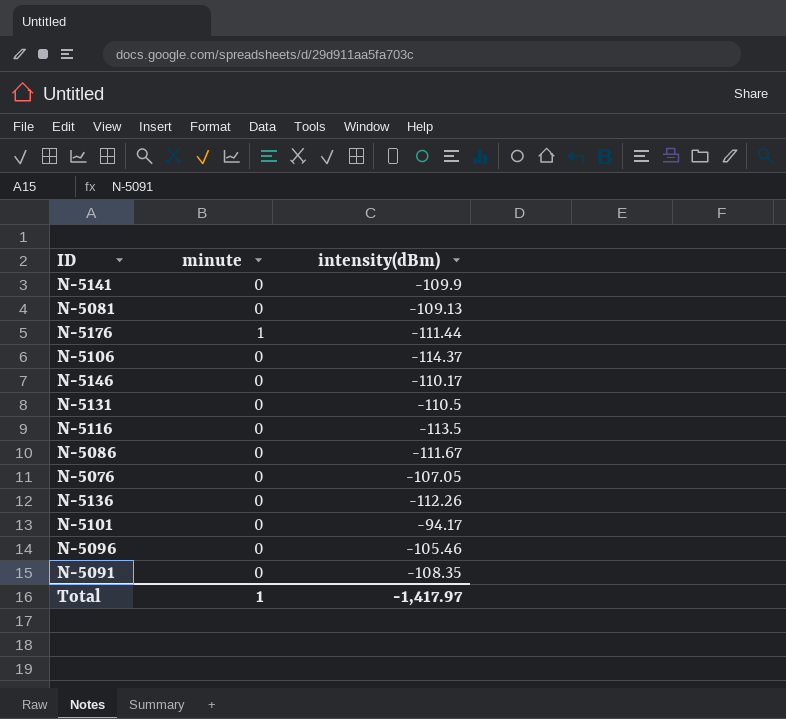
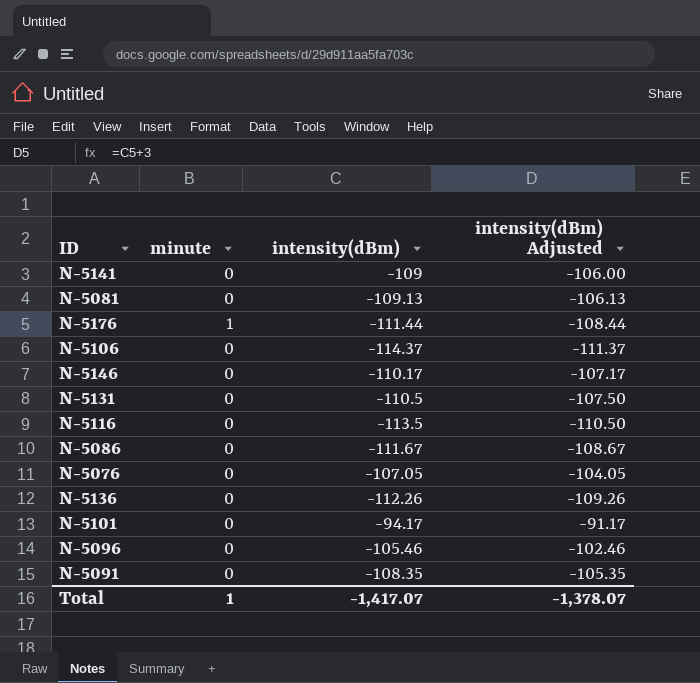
column intensity(dBm) Adjusted | formula: none -> [intensity(dBm)] + 3
N-5141 | intensity(dBm): -109.9 -> -109
Total | intensity(dBm): -1,417.97 -> -1,417.07

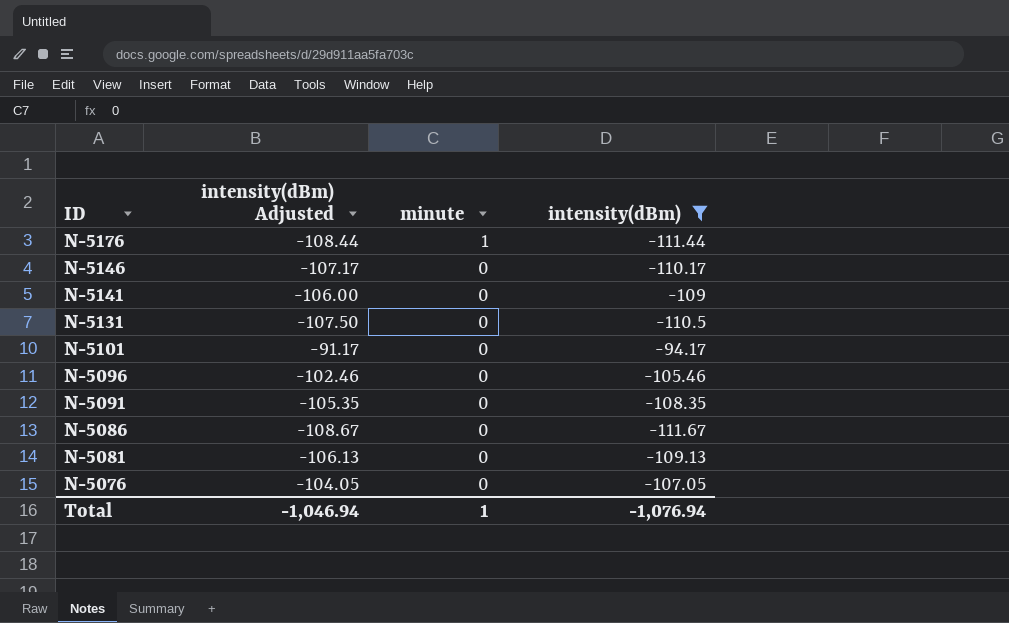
filter: none -> intensity(dBm) >= -111.67
row order: none -> ID descending
column intensity(dBm) Adjusted | position: 4 -> 2
Total | intensity(dBm) Adjusted: -1,378.07 -> -1,046.94
Total | intensity(dBm): -1,417.07 -> -1,076.94

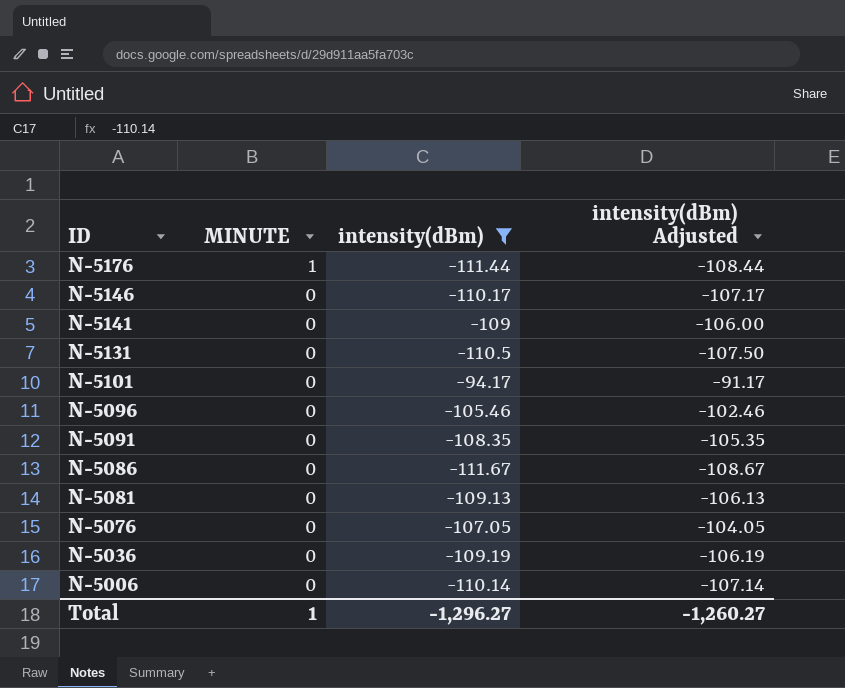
column name: minute -> MINUTE
column intensity(dBm) Adjusted | position: 2 -> 4
row N-5036: none -> 0 | -109.19 | -106.19
row N-5006: none -> 0 | -110.14 | -107.14
Total | intensity(dBm): -1,076.94 -> -1,296.27
Total | intensity(dBm) Adjusted: -1,046.94 -> -1,260.27

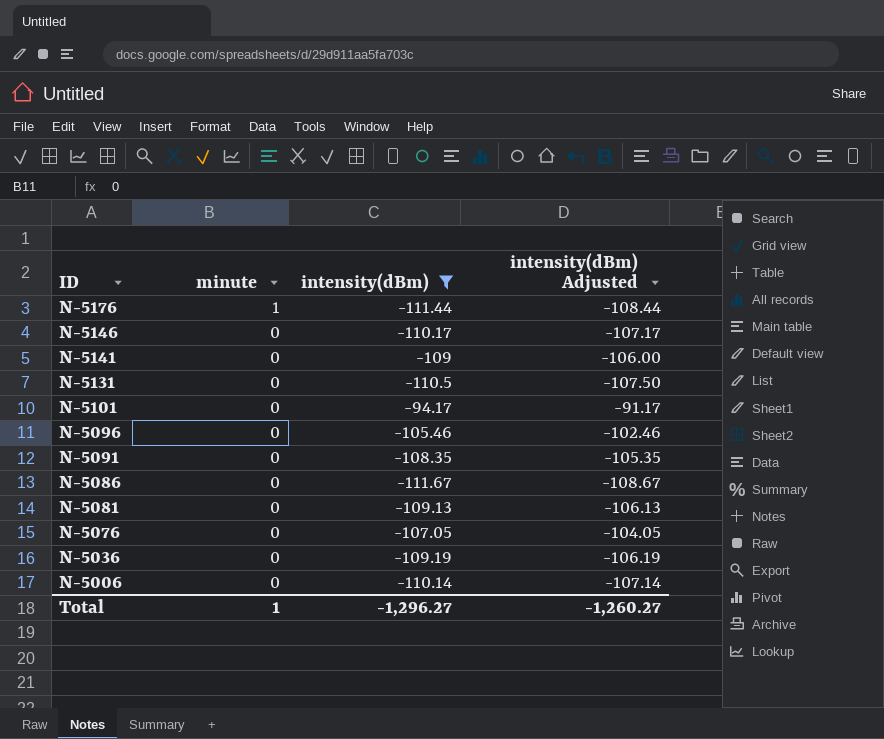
column name: MINUTE -> minute

